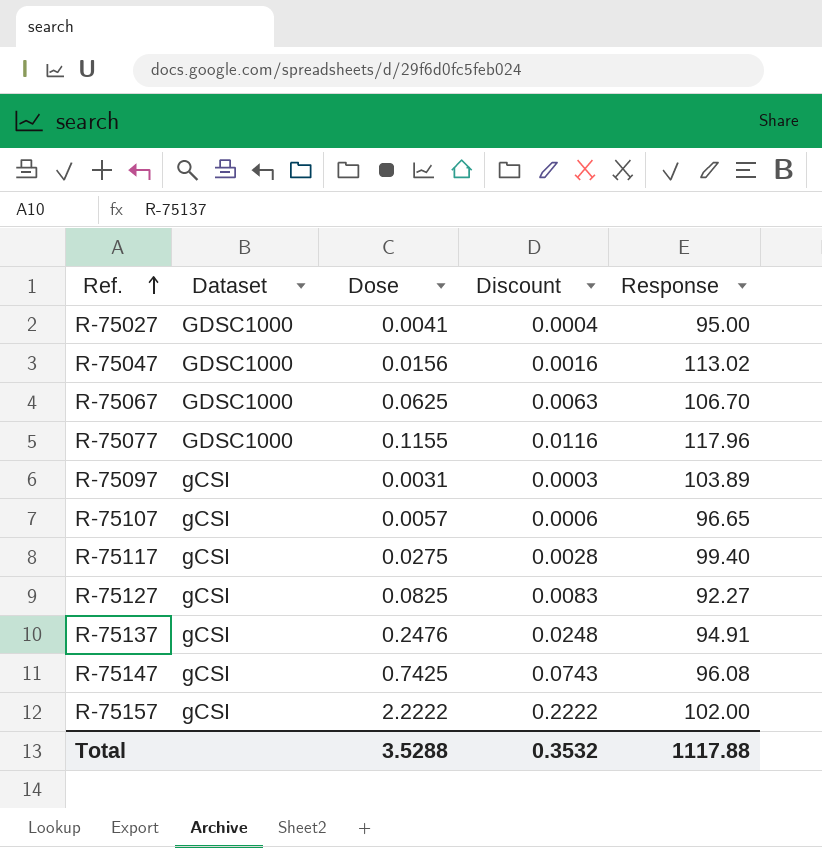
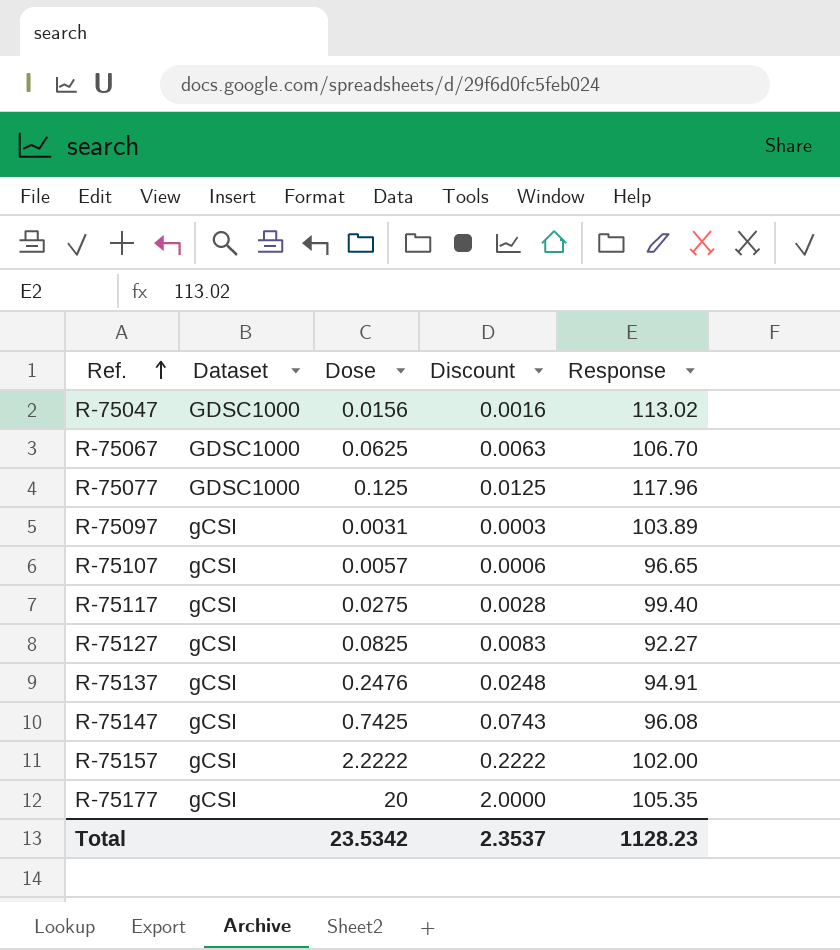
row R-75027: GDSC1000 | 0.0041 | 0.0004 | 95.00 -> none
R-75077 | Dose: 0.1155 -> 0.125
R-75077 | Discount: 0.0116 -> 0.0125
row R-75177: none -> gCSI | 20 | 2.0000 | 105.35
Total | Dose: 3.5288 -> 23.5342
Total | Discount: 0.3532 -> 2.3537
Total | Response: 1117.88 -> 1128.23

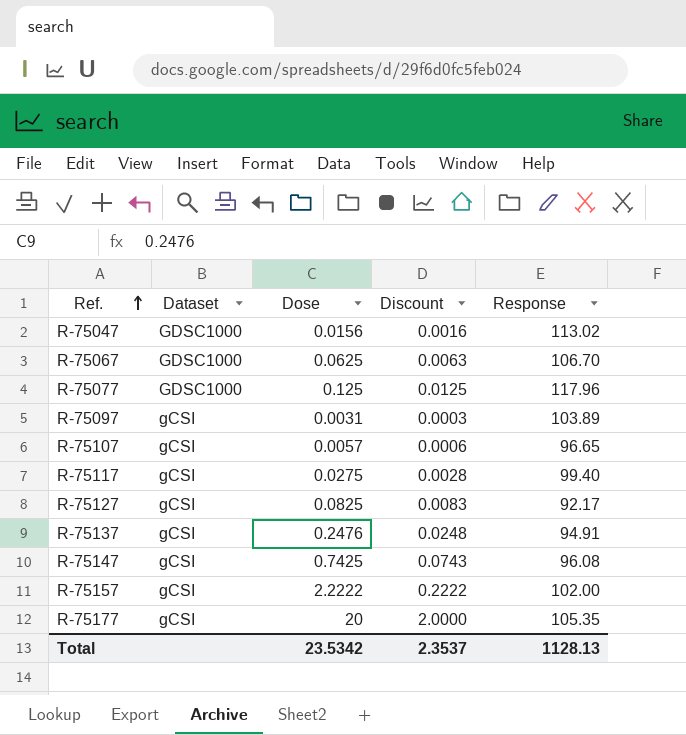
R-75127 | Response: 92.27 -> 92.17
Total | Response: 1128.23 -> 1128.13

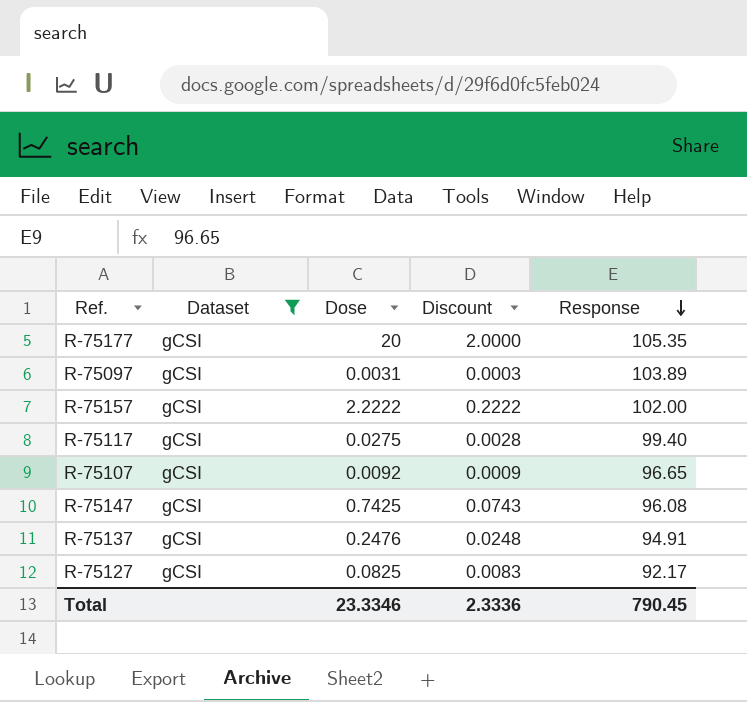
filter: none -> Dataset = gCSI
row order: Ref. ascending -> Response descending
R-75107 | Dose: 0.0057 -> 0.0092
R-75107 | Discount: 0.0006 -> 0.0009
Total | Dose: 23.5342 -> 23.3346
Total | Discount: 2.3537 -> 2.3336
Total | Response: 1128.13 -> 790.45

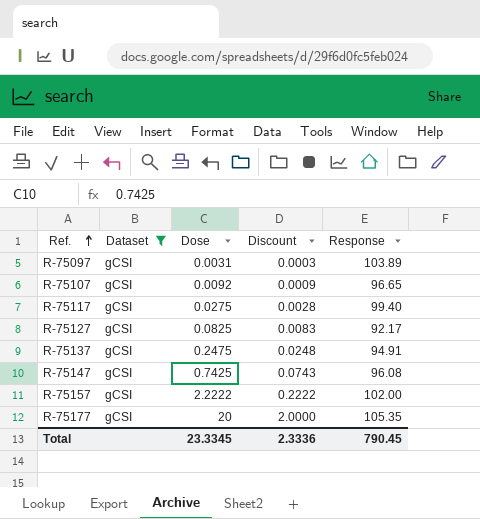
row order: Response descending -> Ref. ascending
R-75137 | Dose: 0.2476 -> 0.2475
Total | Dose: 23.3346 -> 23.3345

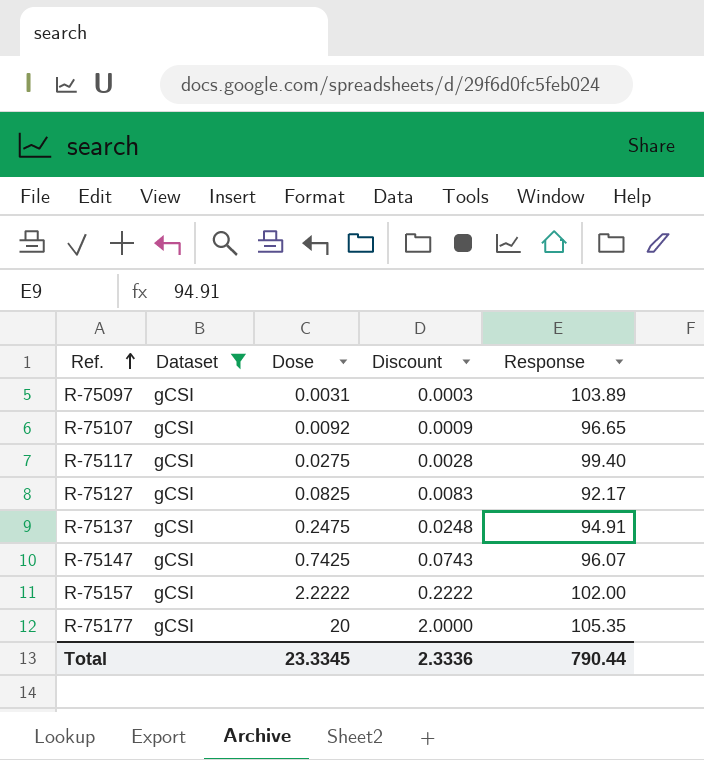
R-75147 | Response: 96.08 -> 96.07
Total | Response: 790.45 -> 790.44

